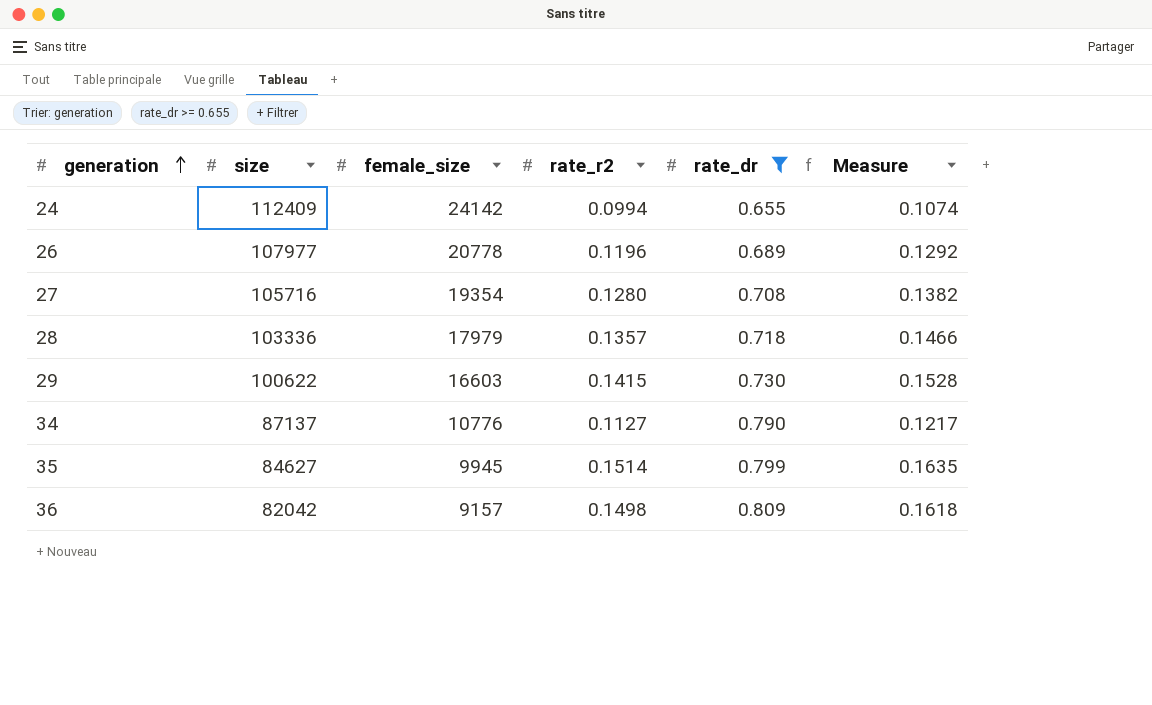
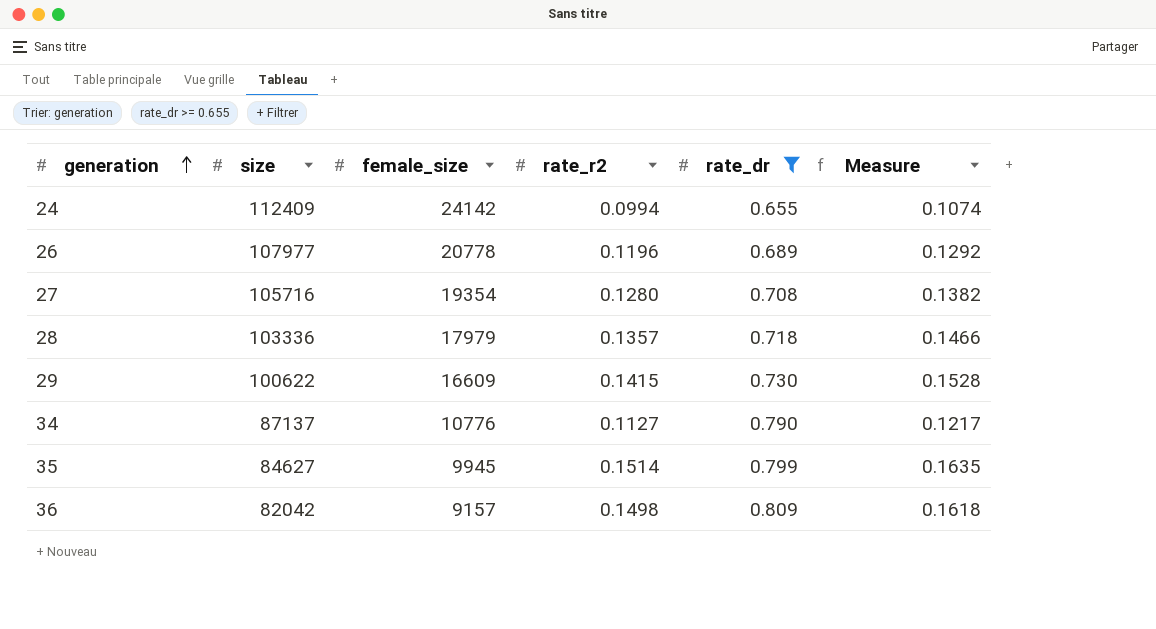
29 | female_size: 16603 -> 16609

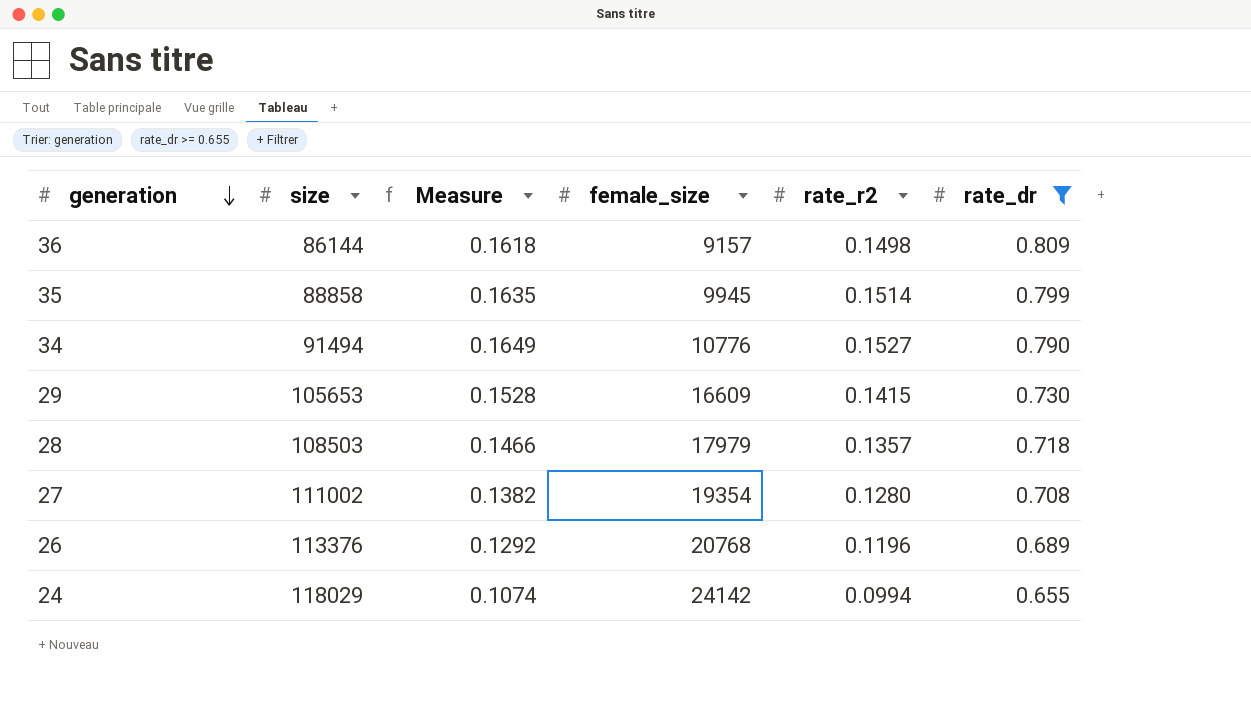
row order: generation ascending -> generation descending
column Measure | position: 6 -> 3
36 | size: 82042 -> 86144
35 | size: 84627 -> 88858
34 | size: 87137 -> 91494
34 | Measure: 0.1217 -> 0.1649
34 | rate_r2: 0.1127 -> 0.1527
29 | size: 100622 -> 105653
28 | size: 103336 -> 108503
27 | size: 105716 -> 111002
26 | size: 107977 -> 113376
26 | female_size: 20778 -> 20768
24 | size: 112409 -> 118029

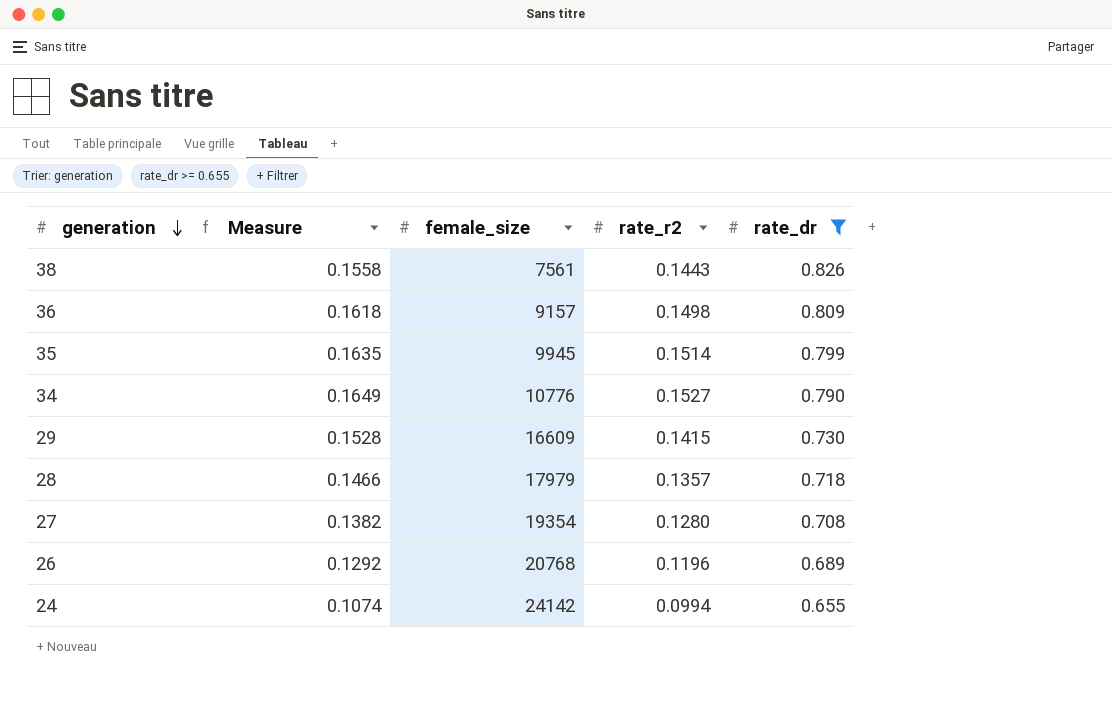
column size | position: 2 -> none
row 38: none -> 0.1558 | 7561 | 0.1443 | 0.826

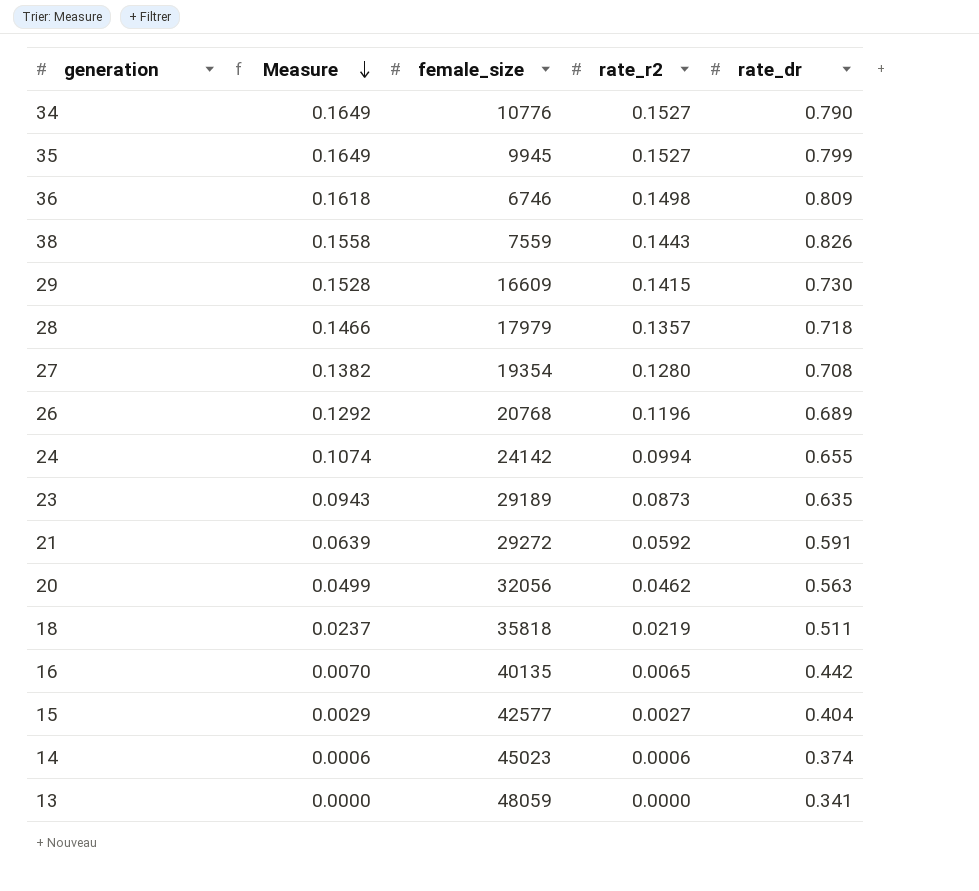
filter: rate_dr >= 0.655 -> none
row order: generation descending -> Measure descending
35 | Measure: 0.1635 -> 0.1649
35 | rate_r2: 0.1514 -> 0.1527
36 | female_size: 9157 -> 6746
38 | female_size: 7561 -> 7559

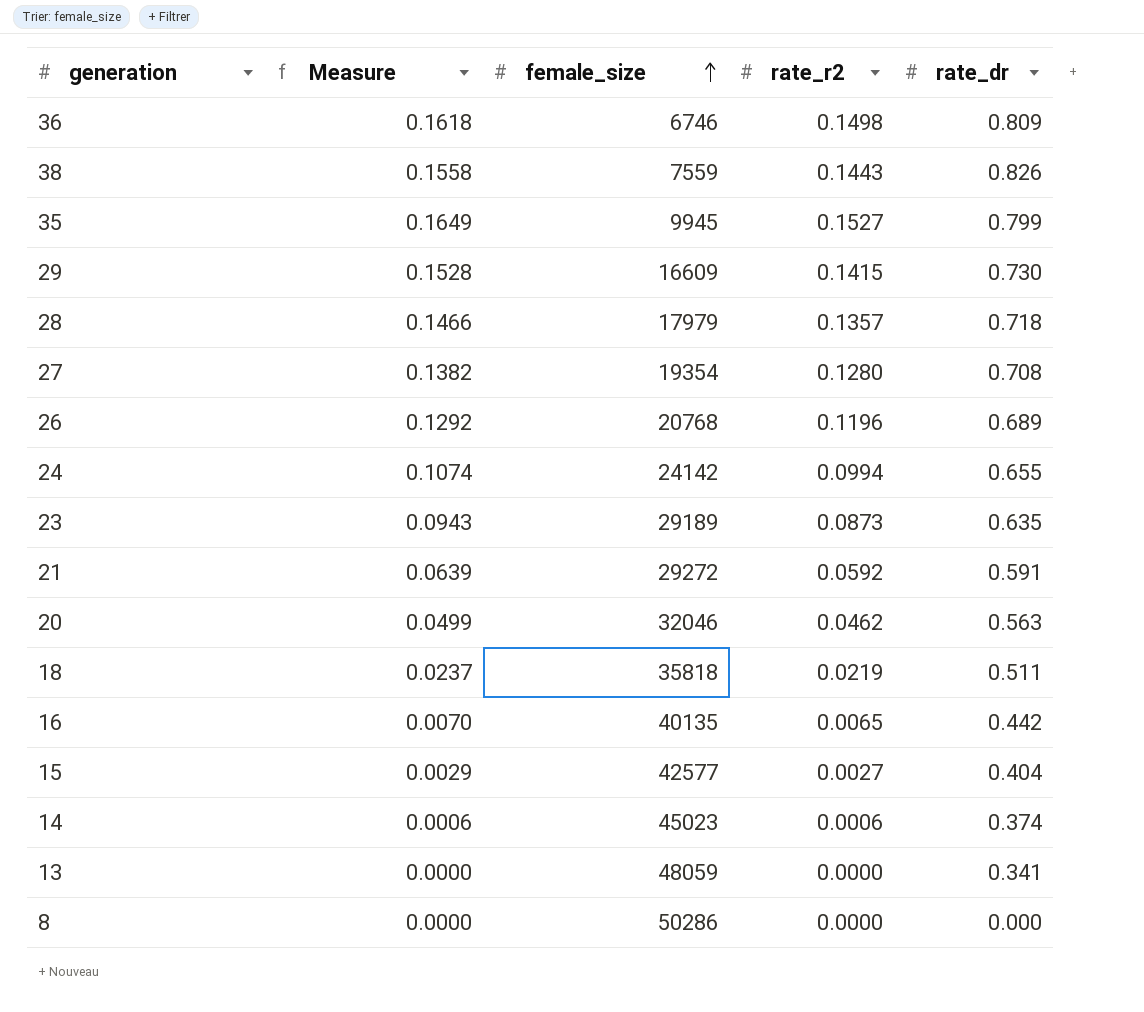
row order: Measure descending -> female_size ascending
row 34: 0.1649 | 10776 | 0.1527 | 0.790 -> none
20 | female_size: 32056 -> 32046
row 8: none -> 0.0000 | 50286 | 0.0000 | 0.000

